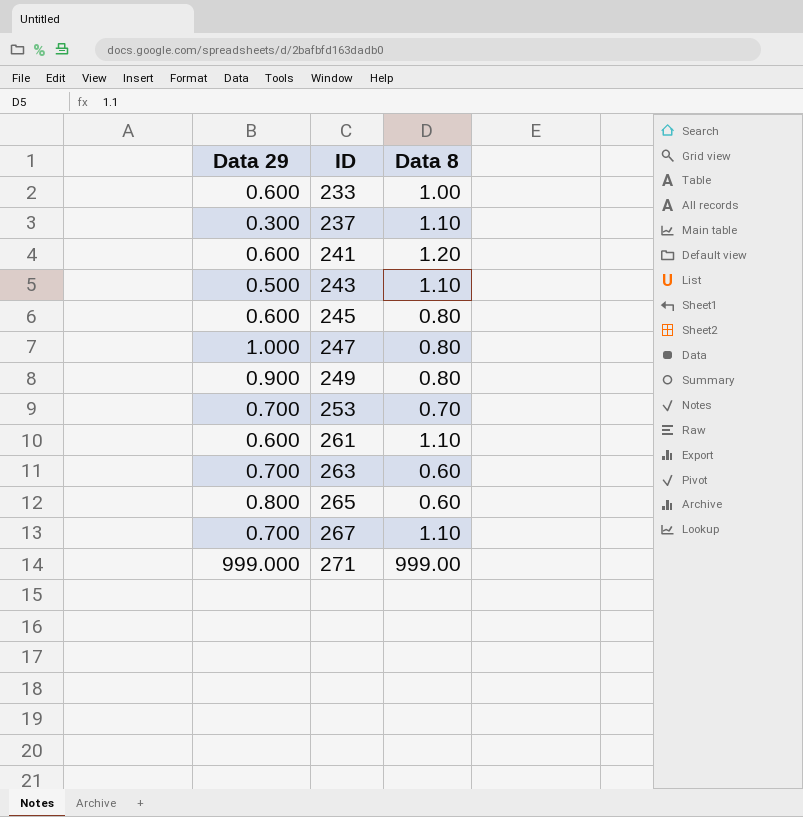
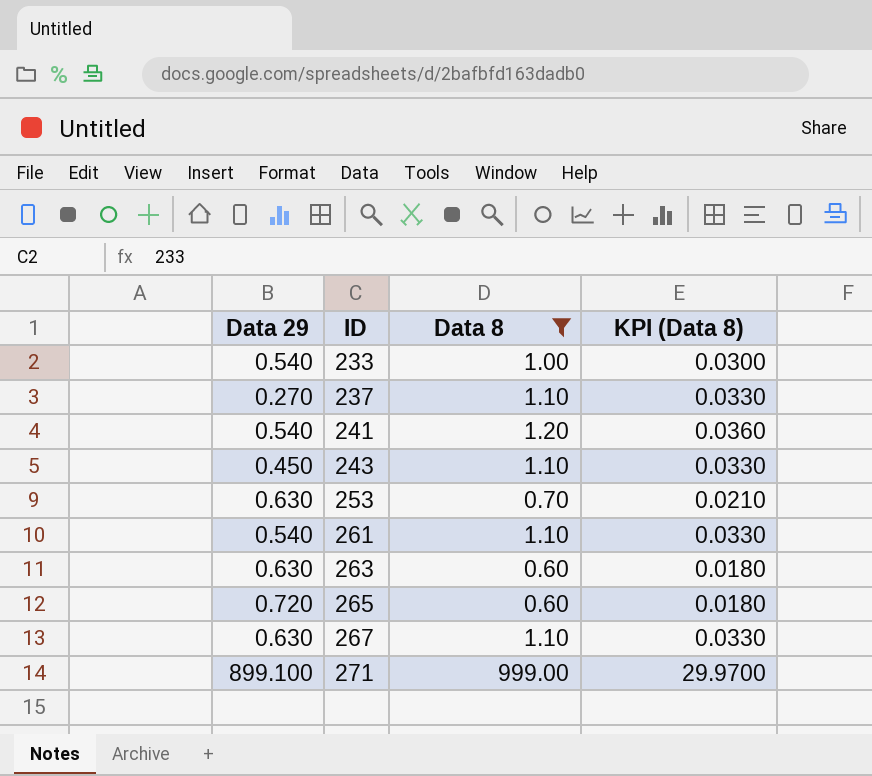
filter: none -> Data 8 != 0.80
column KPI (Data 8) | formula: none -> [Data 8] * 0.03
233 | Data 29: 0.600 -> 0.540
237 | Data 29: 0.300 -> 0.270
241 | Data 29: 0.600 -> 0.540
243 | Data 29: 0.500 -> 0.450
253 | Data 29: 0.700 -> 0.630
261 | Data 29: 0.600 -> 0.540
263 | Data 29: 0.700 -> 0.630
265 | Data 29: 0.800 -> 0.720
267 | Data 29: 0.700 -> 0.630
271 | Data 29: 999.000 -> 899.100

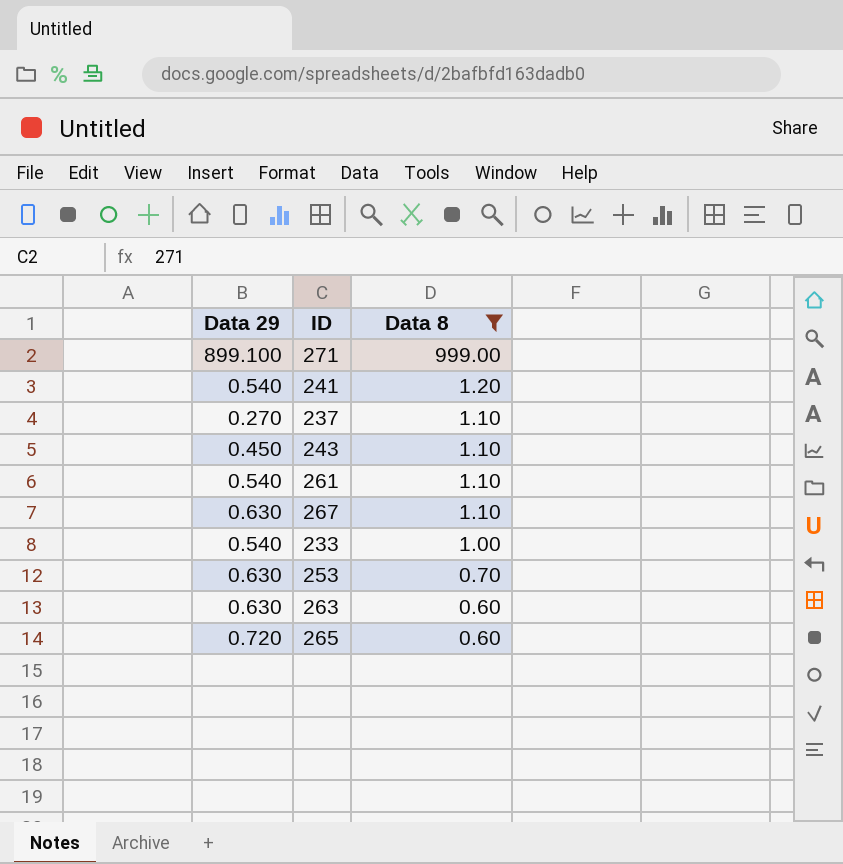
row order: ID ascending -> Data 8 descending
column KPI (Data 8) | formula: [Data 8] * 0.03 -> none

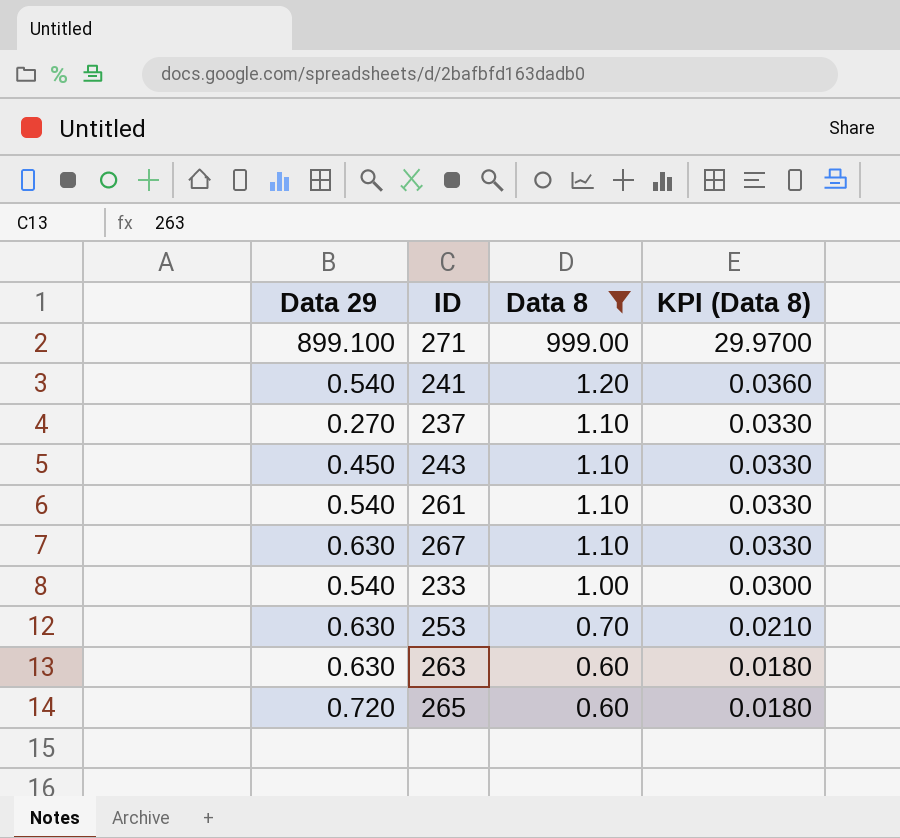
column KPI (Data 8) | formula: none -> [Data 8] * 0.03

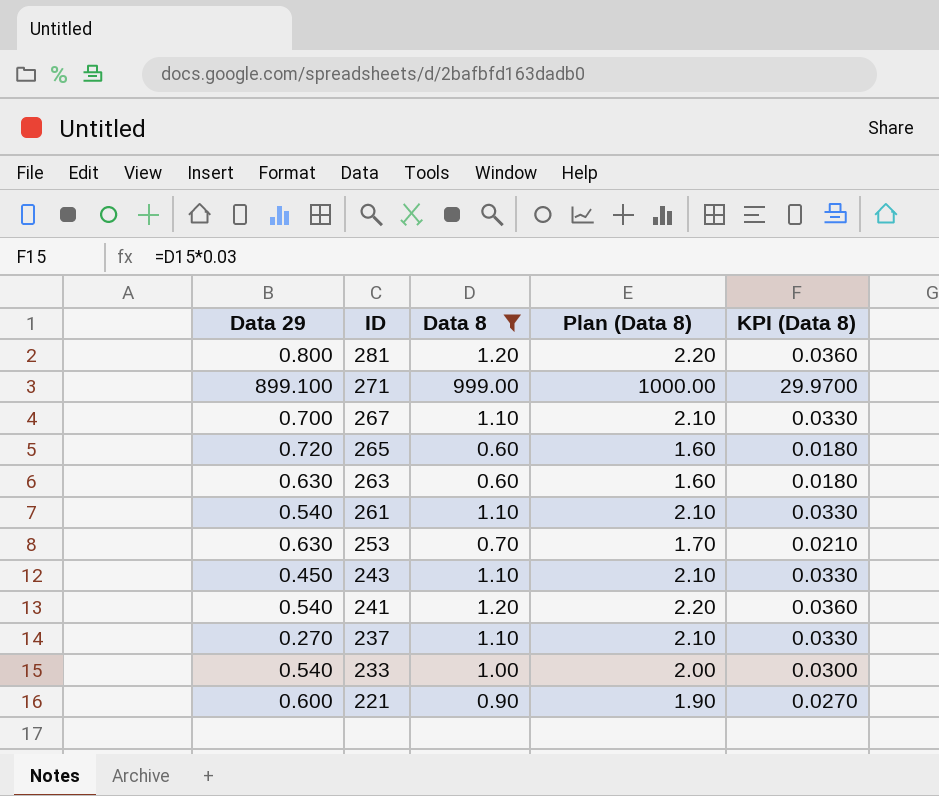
row order: Data 8 descending -> ID descending
column Plan (Data 8) | formula: none -> [Data 8] + 1
row 281: none -> 0.800 | 1.20 | 2.20 | 0.0360
267 | Data 29: 0.630 -> 0.700
row 221: none -> 0.600 | 0.90 | 1.90 | 0.0270

